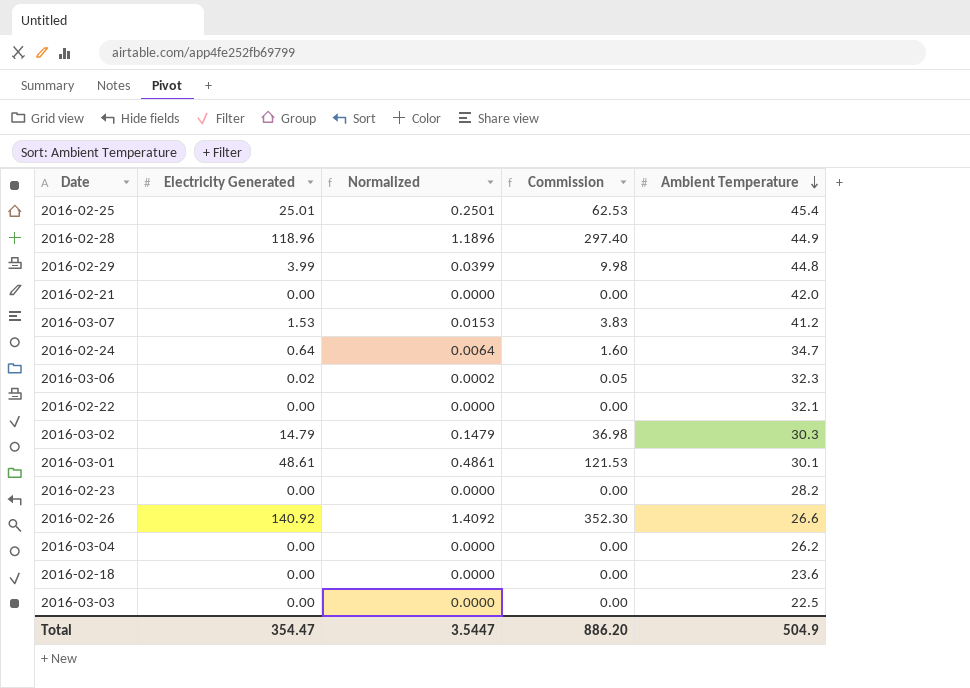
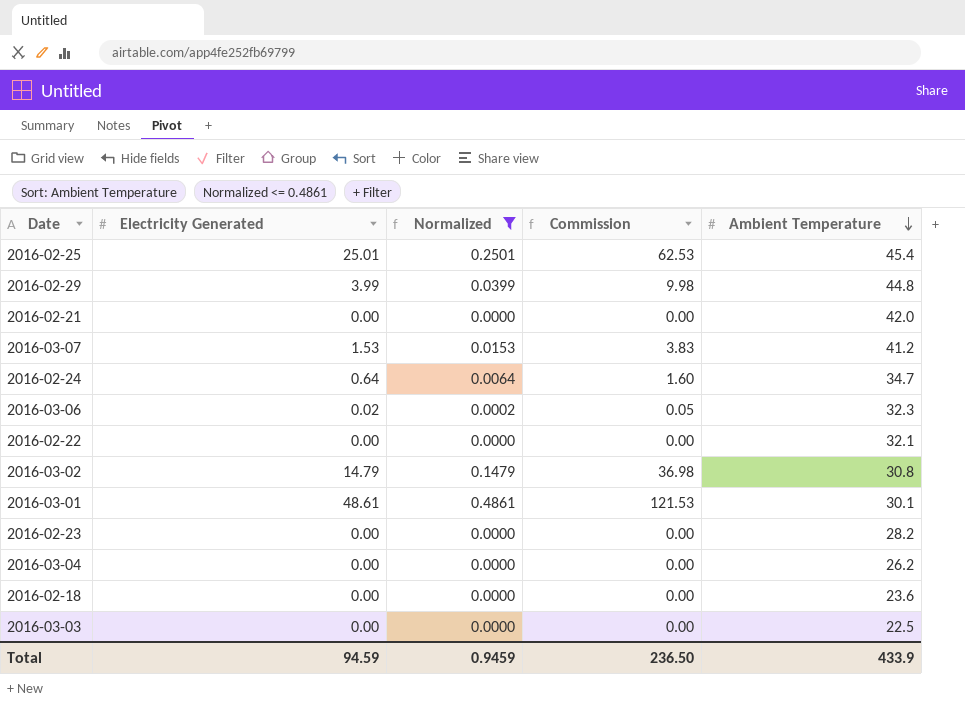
filter: none -> Normalized <= 0.4861
2016-03-02 | Ambient Temperature: 30.3 -> 30.8
Total | Electricity Generated: 354.47 -> 94.59
Total | Normalized: 3.5447 -> 0.9459
Total | Commission: 886.20 -> 236.50
Total | Ambient Temperature: 504.9 -> 433.9

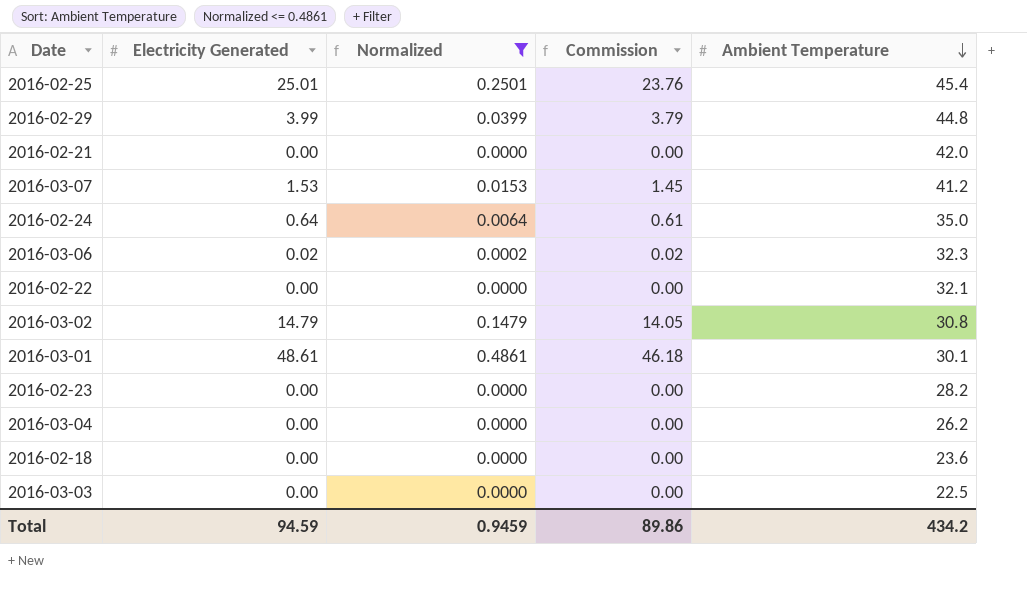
column Commission | formula: [Electricity Generated] * 2.5 -> [Electricity Generated] * 0.95
2016-02-24 | Ambient Temperature: 34.7 -> 35.0
Total | Commission: 236.50 -> 89.86
Total | Ambient Temperature: 433.9 -> 434.2

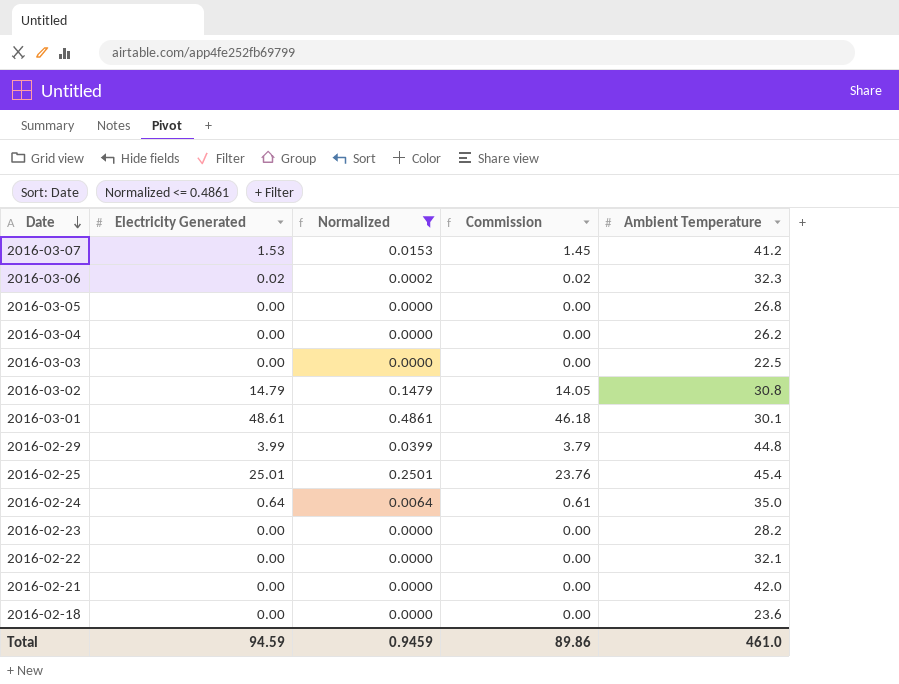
row order: Ambient Temperature descending -> Date descending
row 2016-03-05: none -> 0.00 | 0.0000 | 0.00 | 26.8
Total | Ambient Temperature: 434.2 -> 461.0

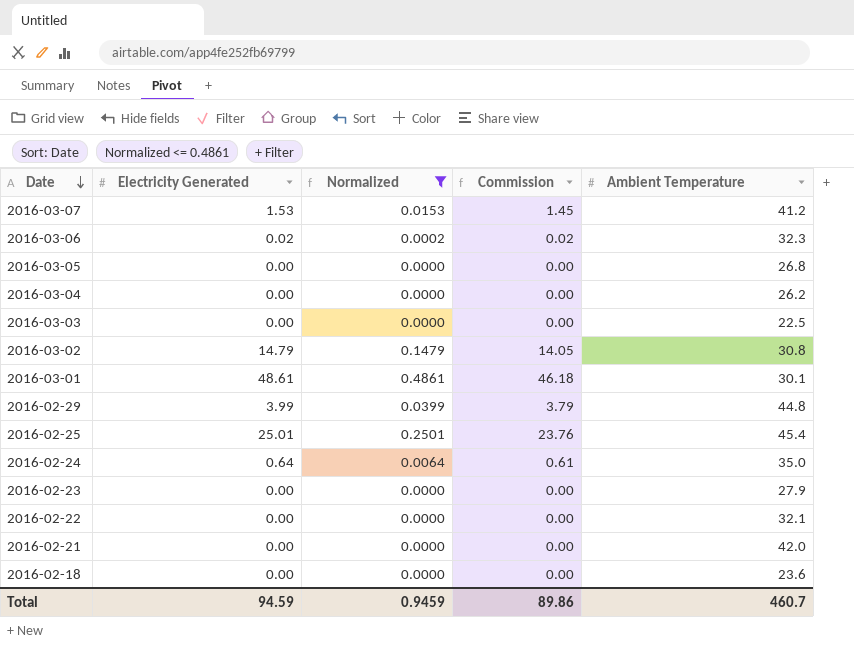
2016-02-23 | Ambient Temperature: 28.2 -> 27.9
Total | Ambient Temperature: 461.0 -> 460.7

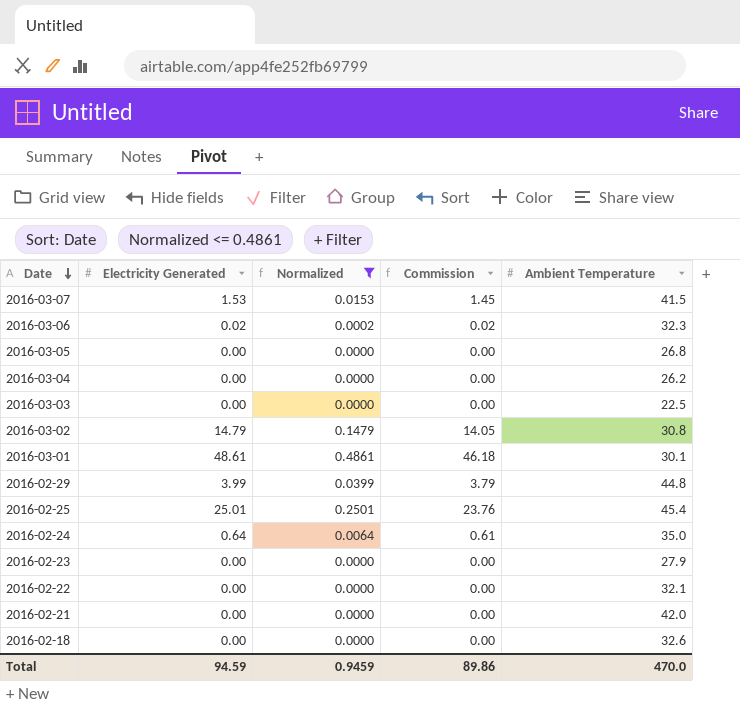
2016-03-07 | Ambient Temperature: 41.2 -> 41.5
2016-02-18 | Ambient Temperature: 23.6 -> 32.6
Total | Ambient Temperature: 460.7 -> 470.0

